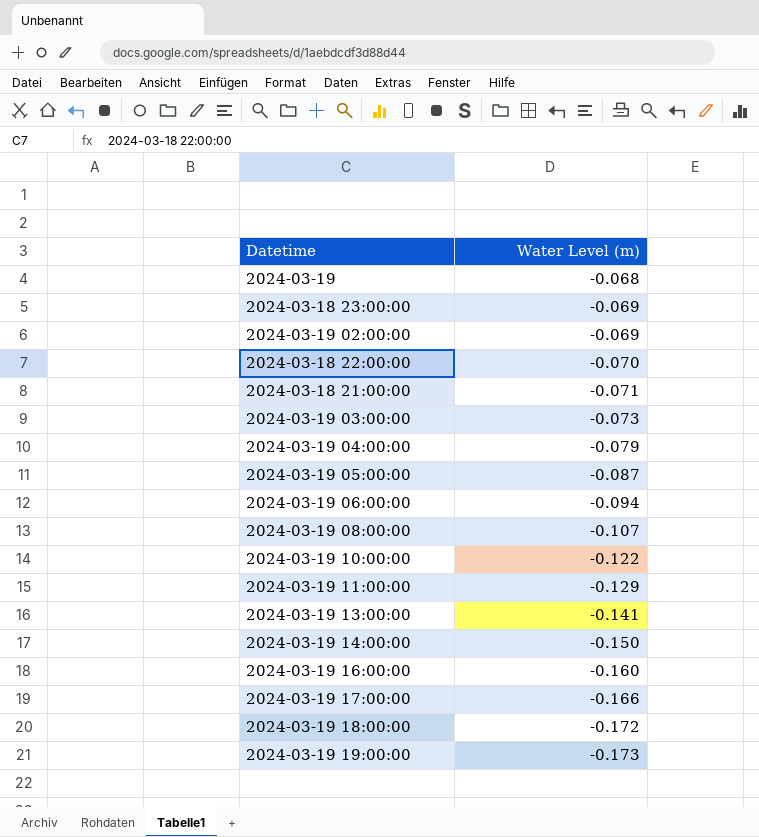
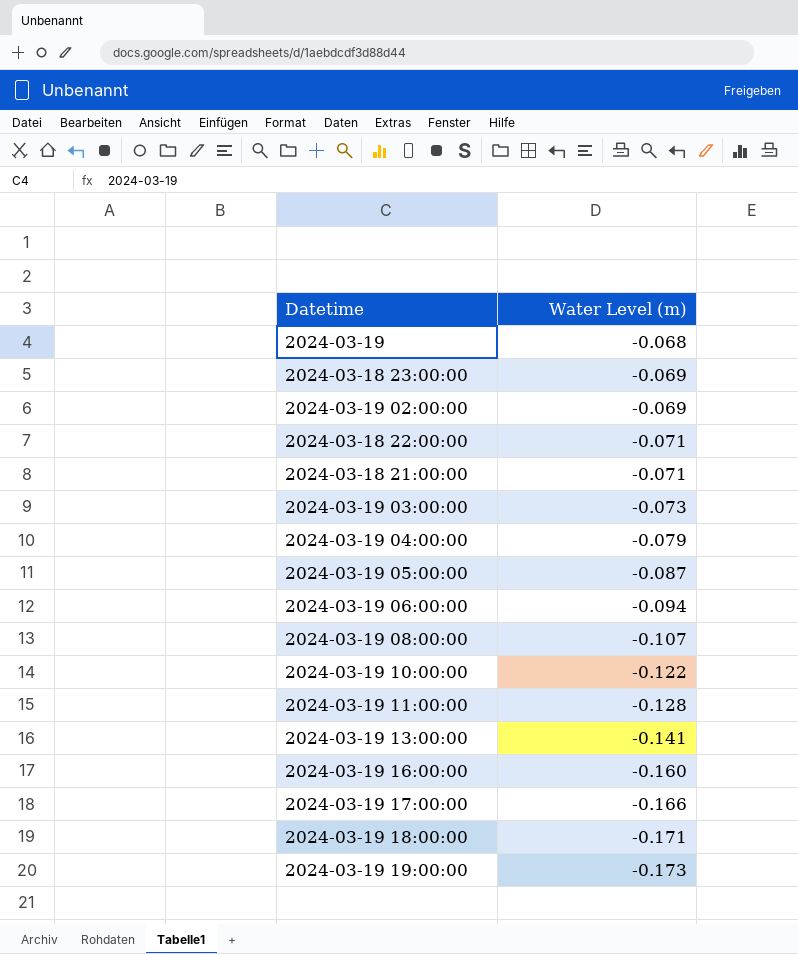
row 2024-03-19 14:00:00: -0.150 -> none
2024-03-18 22:00:00 | Water Level (m): -0.070 -> -0.071
2024-03-19 11:00:00 | Water Level (m): -0.129 -> -0.128
2024-03-19 18:00:00 | Water Level (m): -0.172 -> -0.171

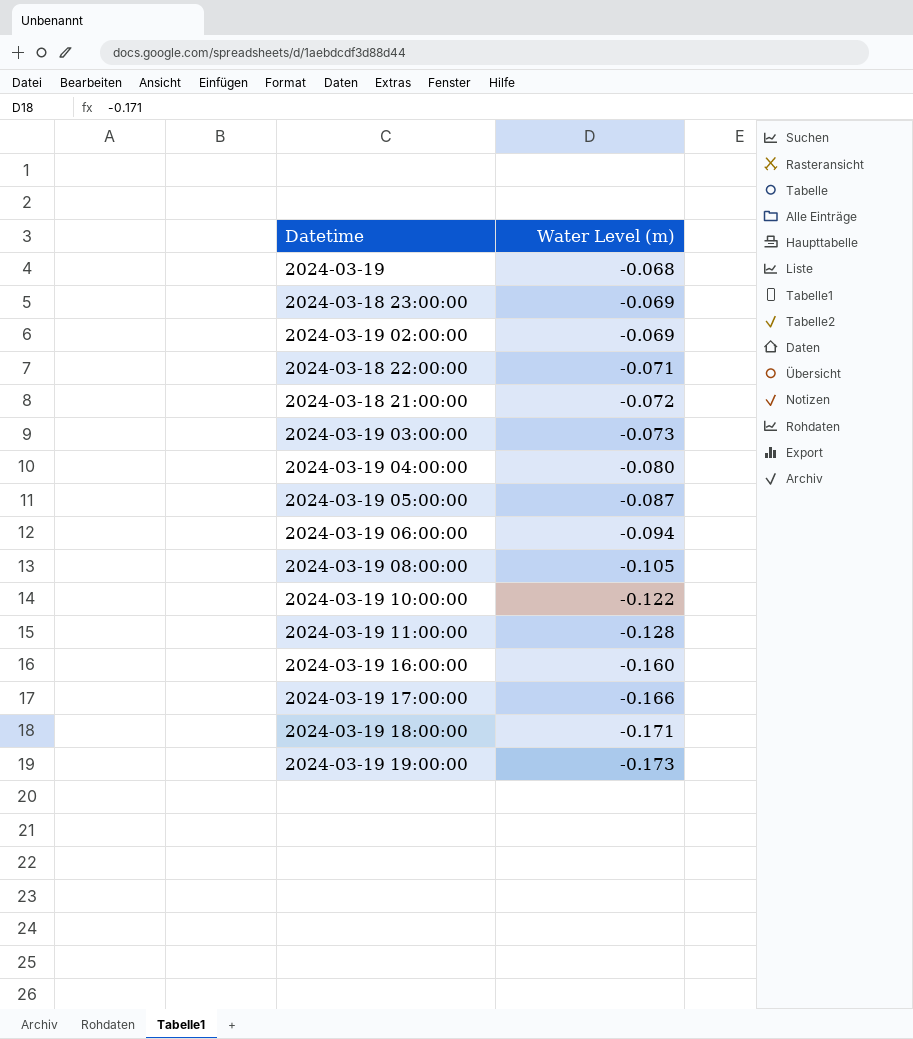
row 2024-03-19 13:00:00: -0.141 -> none
2024-03-18 21:00:00 | Water Level (m): -0.071 -> -0.072
2024-03-19 04:00:00 | Water Level (m): -0.079 -> -0.080
2024-03-19 08:00:00 | Water Level (m): -0.107 -> -0.105

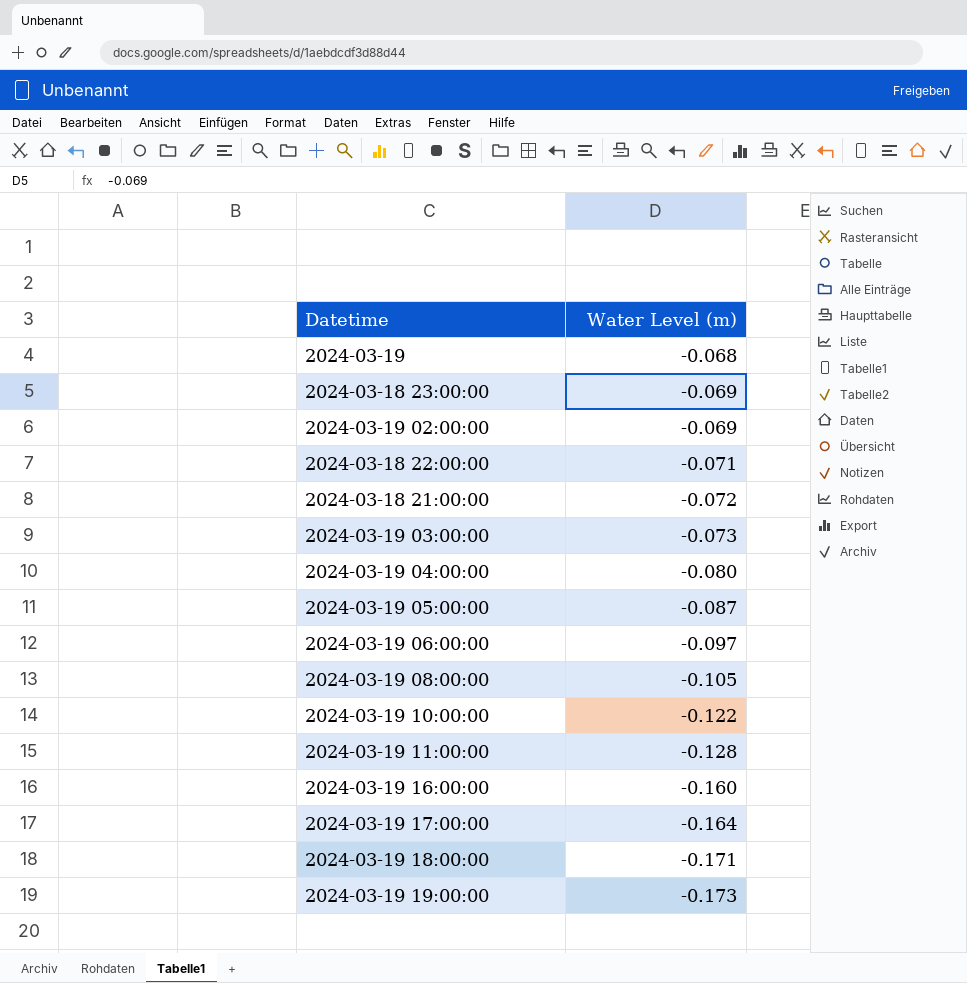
2024-03-19 06:00:00 | Water Level (m): -0.094 -> -0.097
2024-03-19 17:00:00 | Water Level (m): -0.166 -> -0.164

